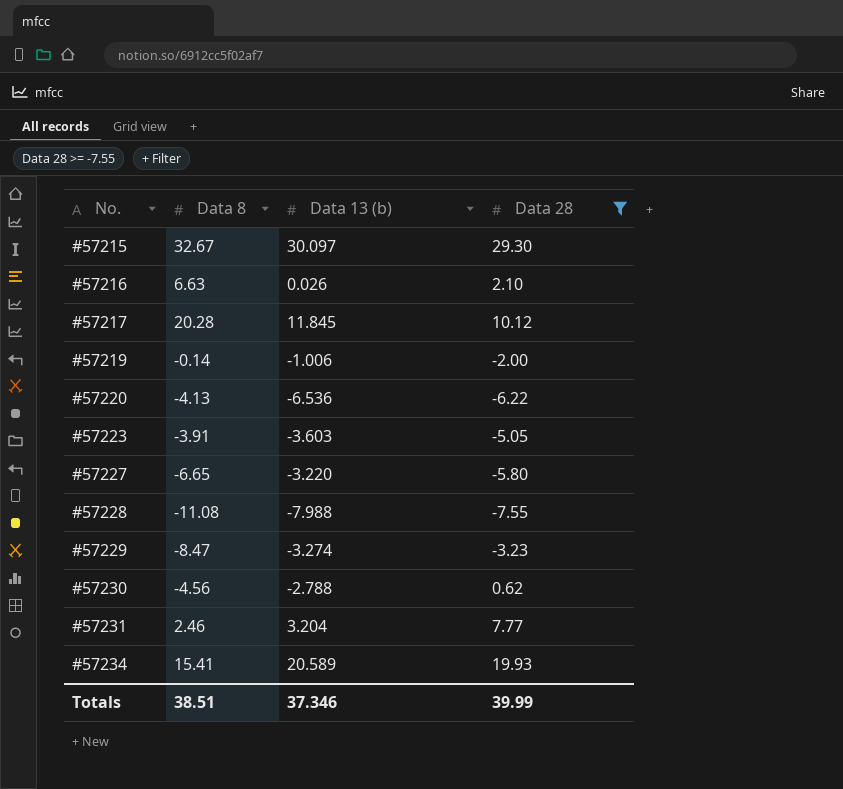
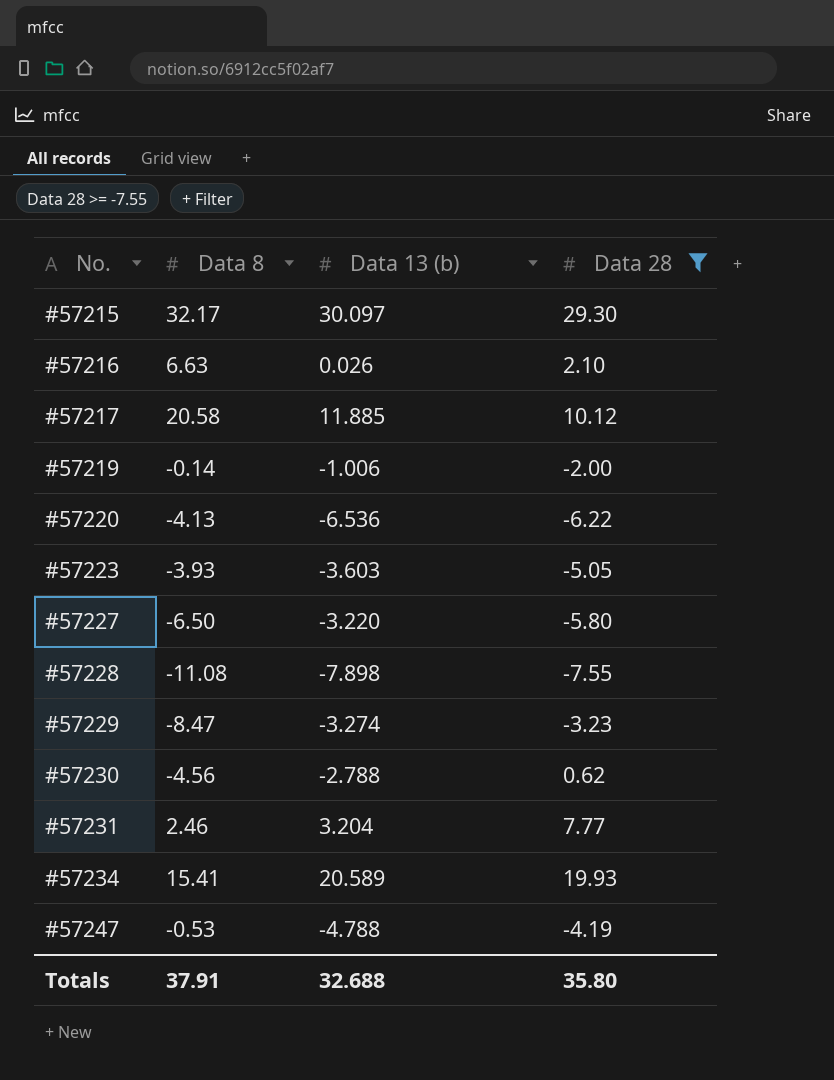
#57215 | Data 8: 32.67 -> 32.17
#57217 | Data 8: 20.28 -> 20.58
#57217 | Data 13 (b): 11.845 -> 11.885
#57223 | Data 8: -3.91 -> -3.93
#57227 | Data 8: -6.65 -> -6.50
#57228 | Data 13 (b): -7.988 -> -7.898
row #57247: none -> -0.53 | -4.788 | -4.19
Totals | Data 8: 38.51 -> 37.91
Totals | Data 13 (b): 37.346 -> 32.688
Totals | Data 28: 39.99 -> 35.80

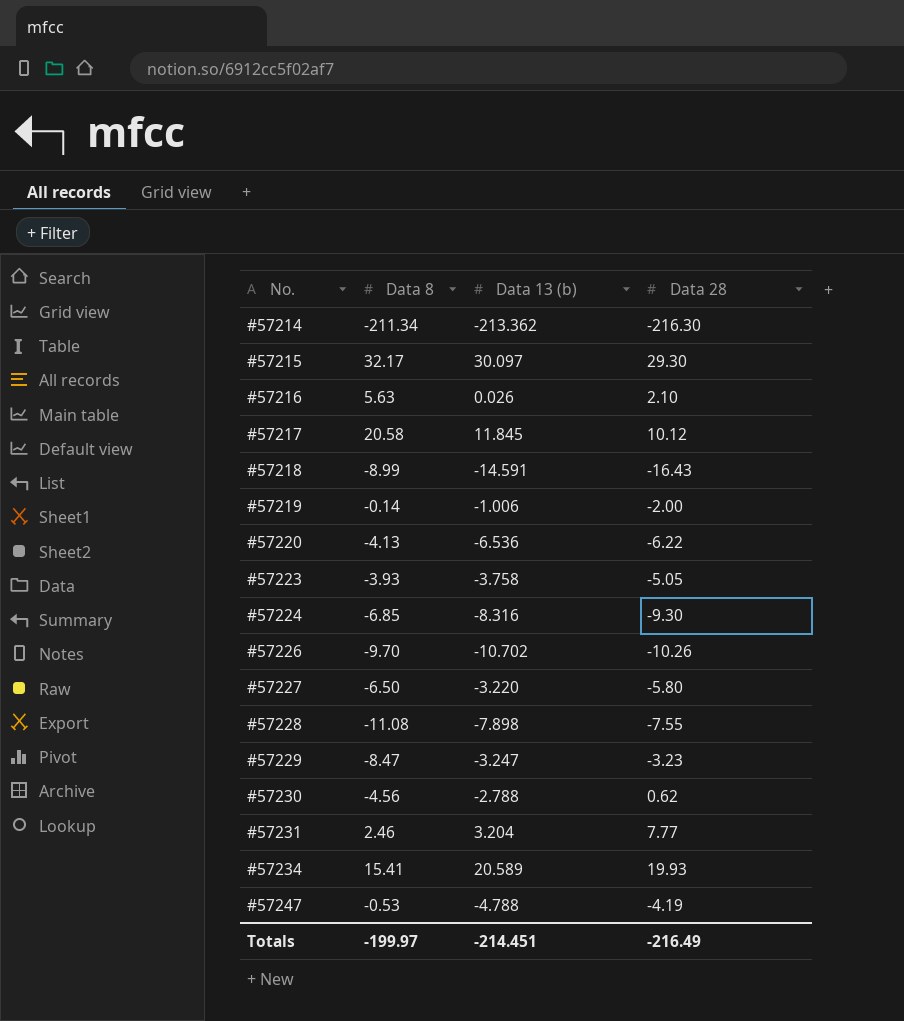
filter: Data 28 >= -7.55 -> none
#57216 | Data 8: 6.63 -> 5.63
#57217 | Data 13 (b): 11.885 -> 11.845
#57223 | Data 13 (b): -3.603 -> -3.758
#57229 | Data 13 (b): -3.274 -> -3.247
Totals | Data 8: 37.91 -> -199.97
Totals | Data 13 (b): 32.688 -> -214.451
Totals | Data 28: 35.80 -> -216.49

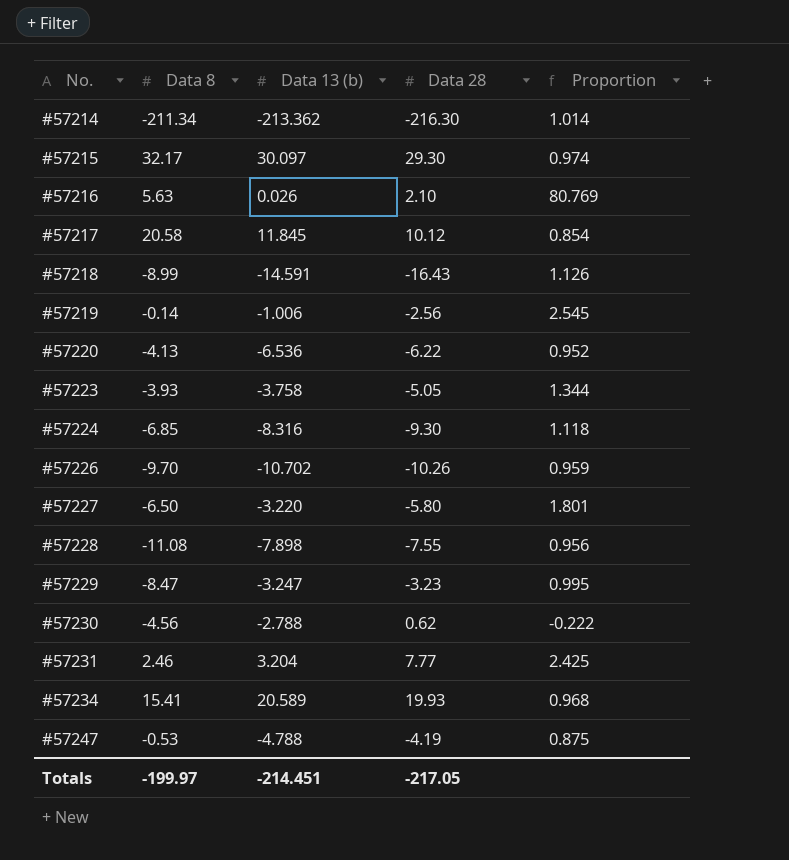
column Proportion | formula: none -> [Data 28] / [Data 13 (b)]
#57219 | Data 28: -2.00 -> -2.56
Totals | Data 28: -216.49 -> -217.05

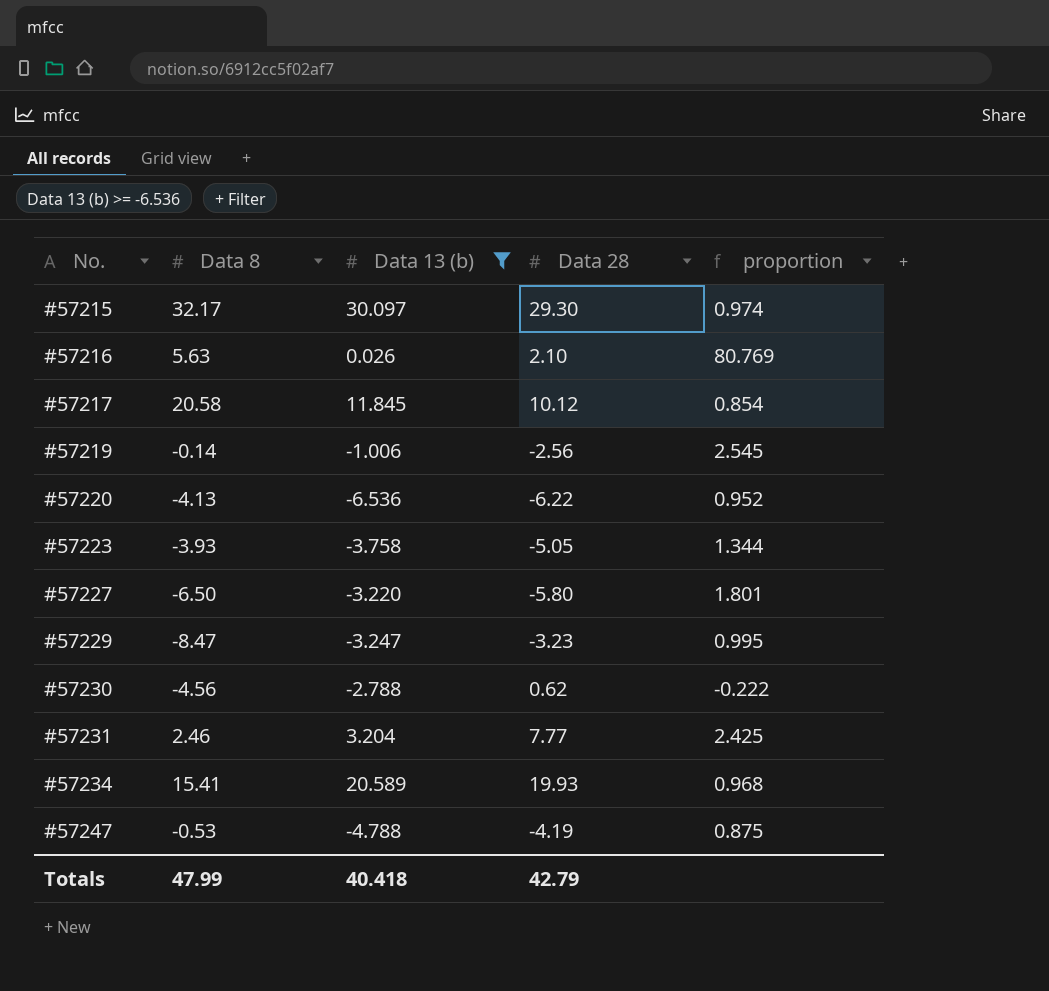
filter: none -> Data 13 (b) >= -6.536
column name: Proportion -> proportion
Totals | Data 8: -199.97 -> 47.99
Totals | Data 13 (b): -214.451 -> 40.418
Totals | Data 28: -217.05 -> 42.79

